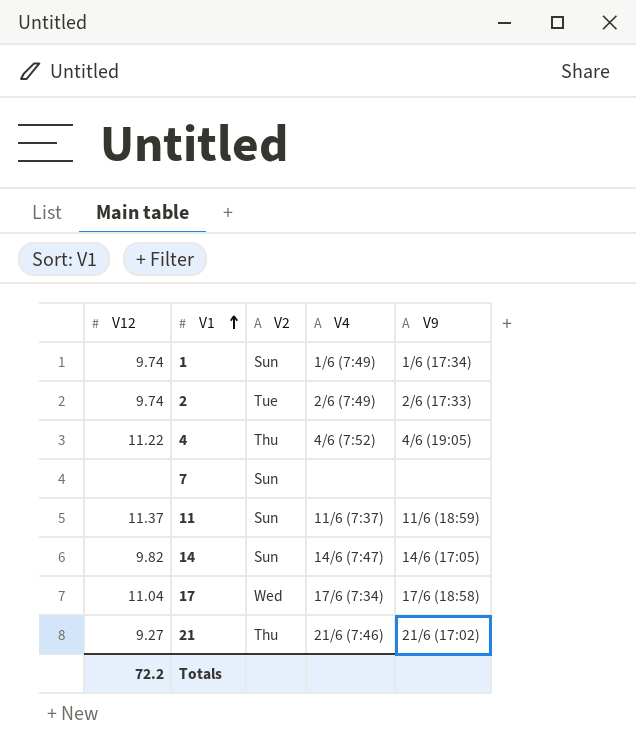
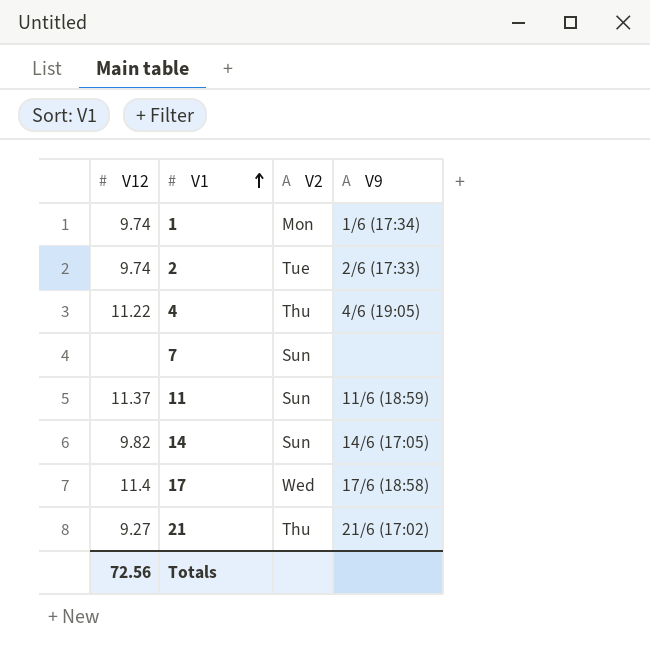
column V4 | position: 4 -> none
1 | V2: Sun -> Mon
17 | V12: 11.04 -> 11.4
Totals | V12: 72.2 -> 72.56

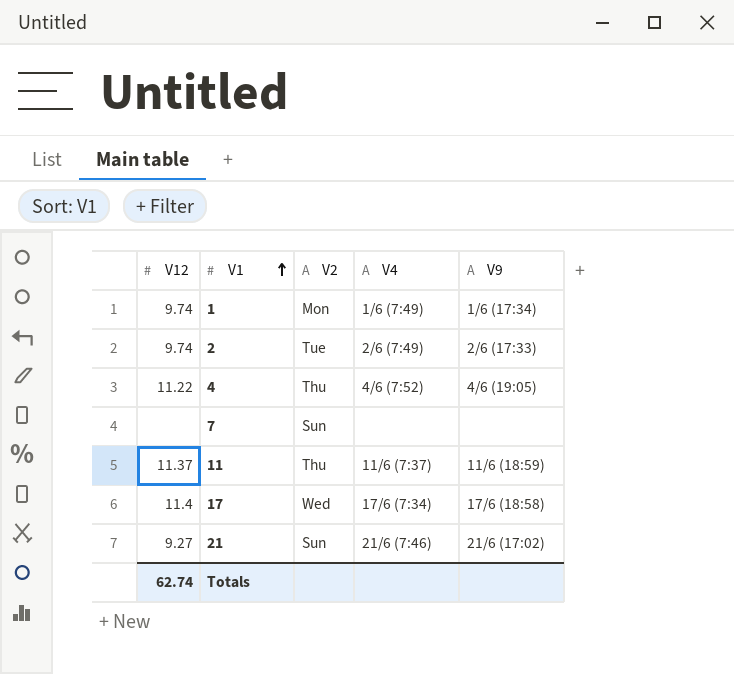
column V4 | position: none -> 4
row 14: 9.82 | Sun | 14/6 (17:05) -> none
11 | V2: Sun -> Thu
21 | V2: Thu -> Sun
Totals | V12: 72.56 -> 62.74

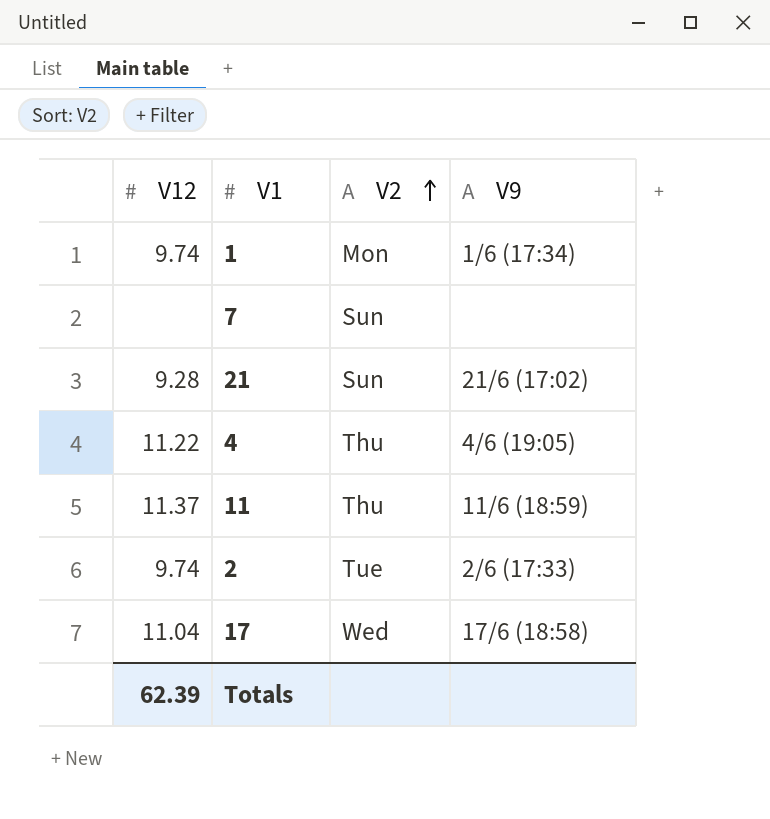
row order: V1 ascending -> V2 ascending
column V4 | position: 4 -> none
21 | V12: 9.27 -> 9.28
17 | V12: 11.4 -> 11.04
Totals | V12: 62.74 -> 62.39

